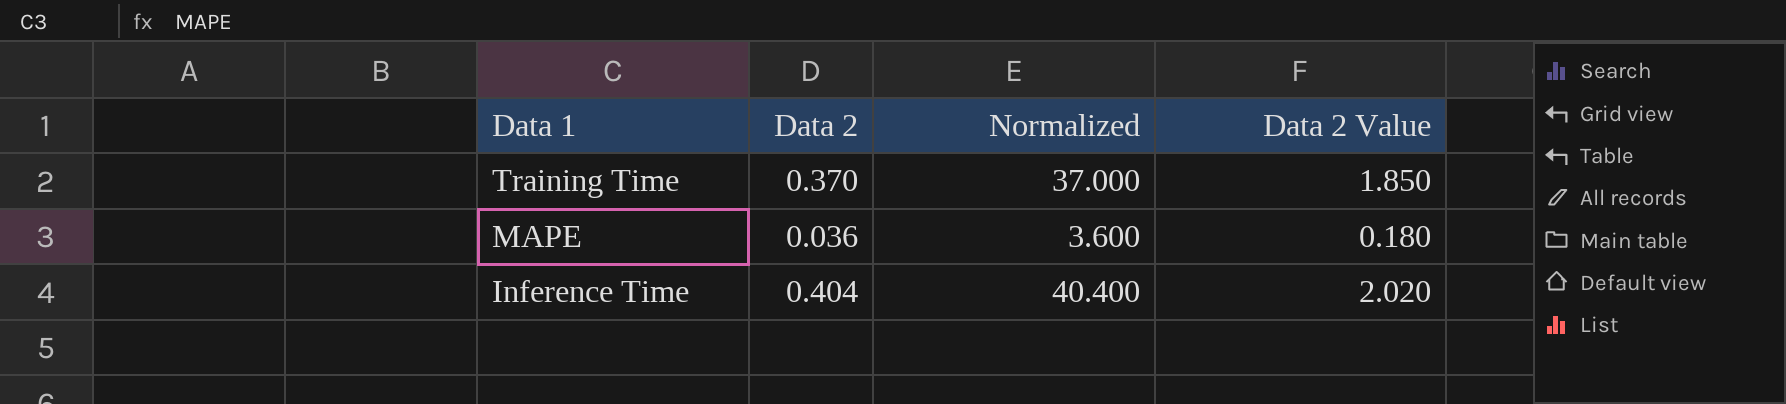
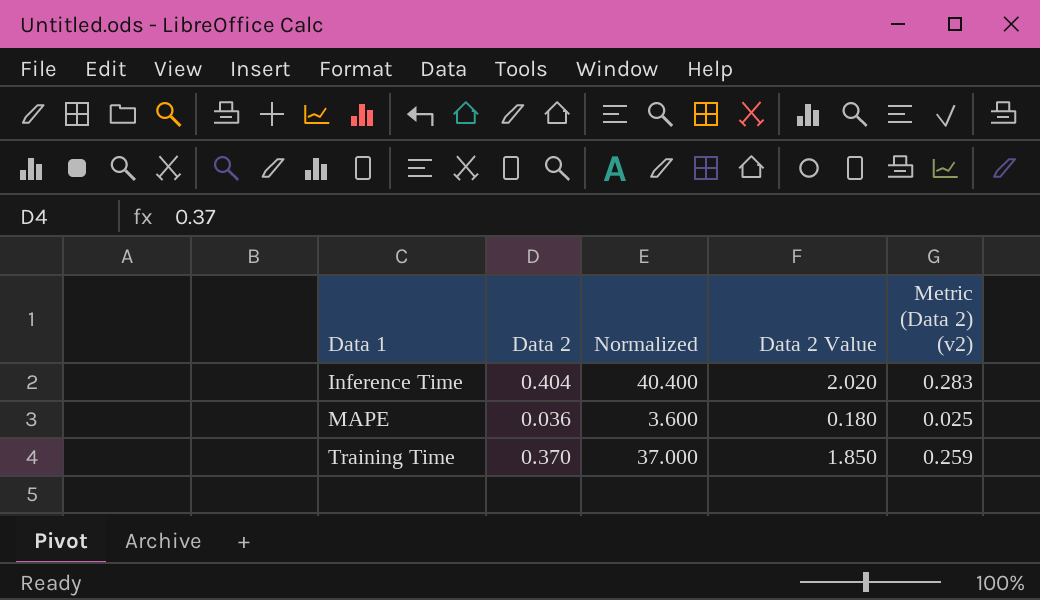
row order: Data 1 descending -> Data 1 ascending
column Metric (Data 2) (v2) | formula: none -> [Data 2] * 0.7

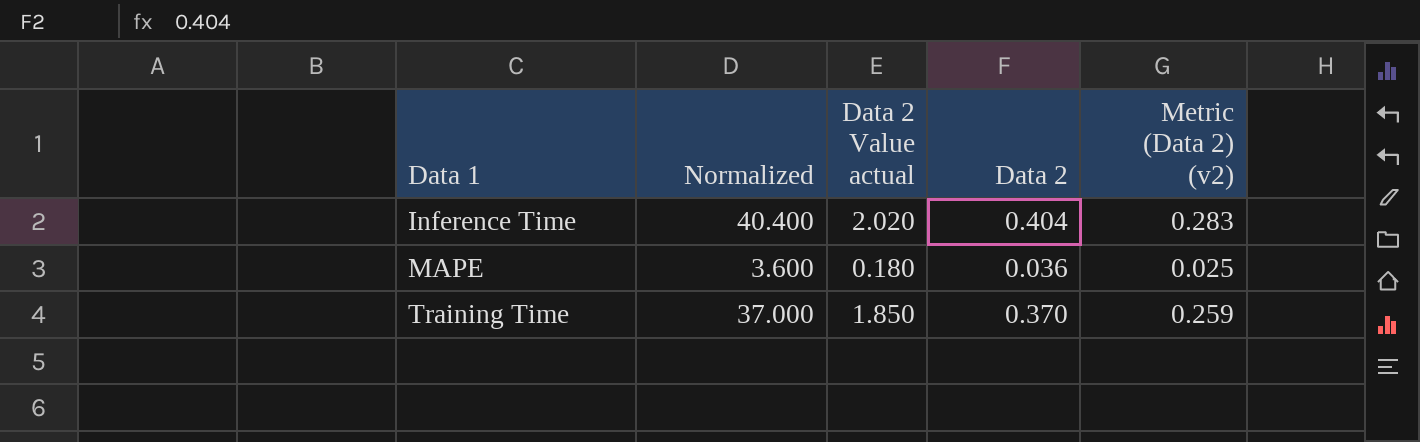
column name: Data 2 Value -> Data 2 Value actual
column Data 2 | position: 2 -> 4

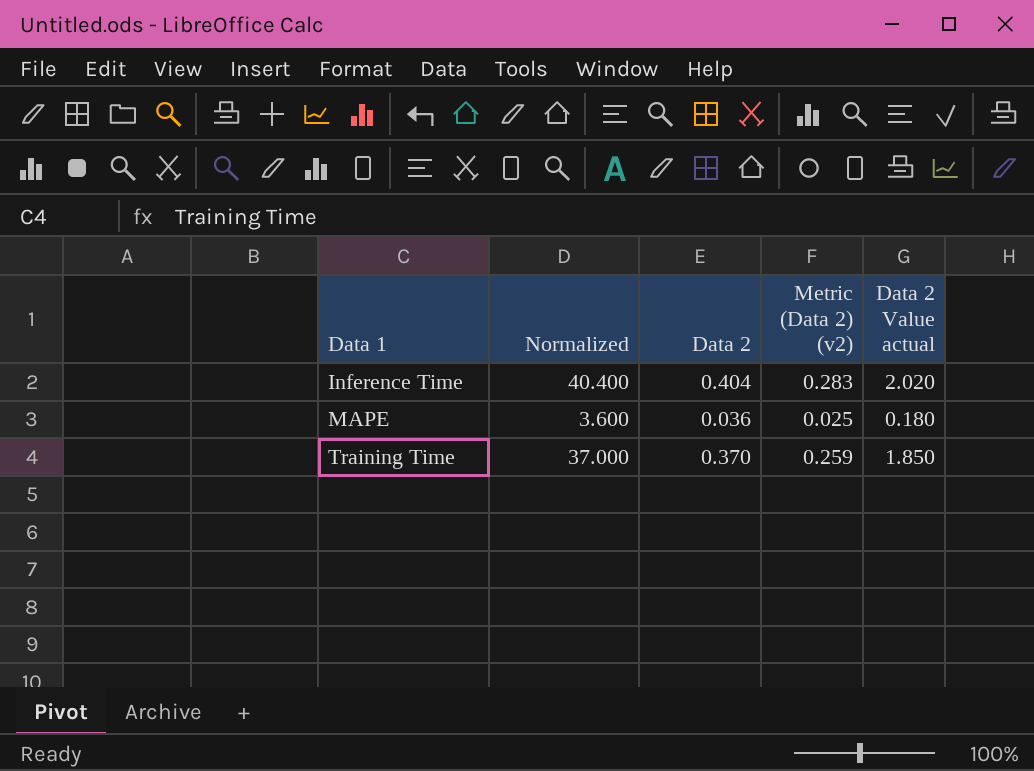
column Data 2 Value actual | position: 3 -> 5

